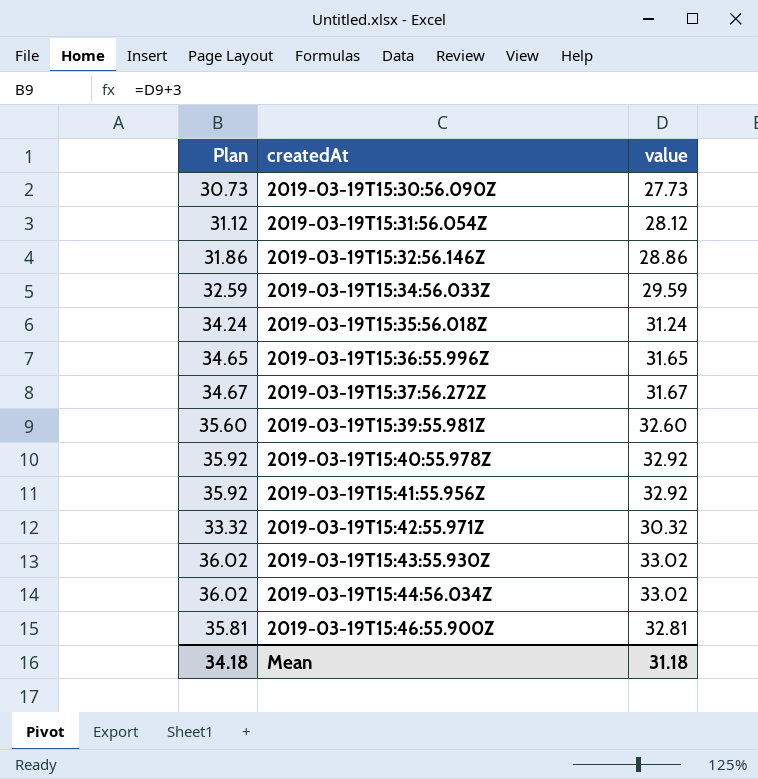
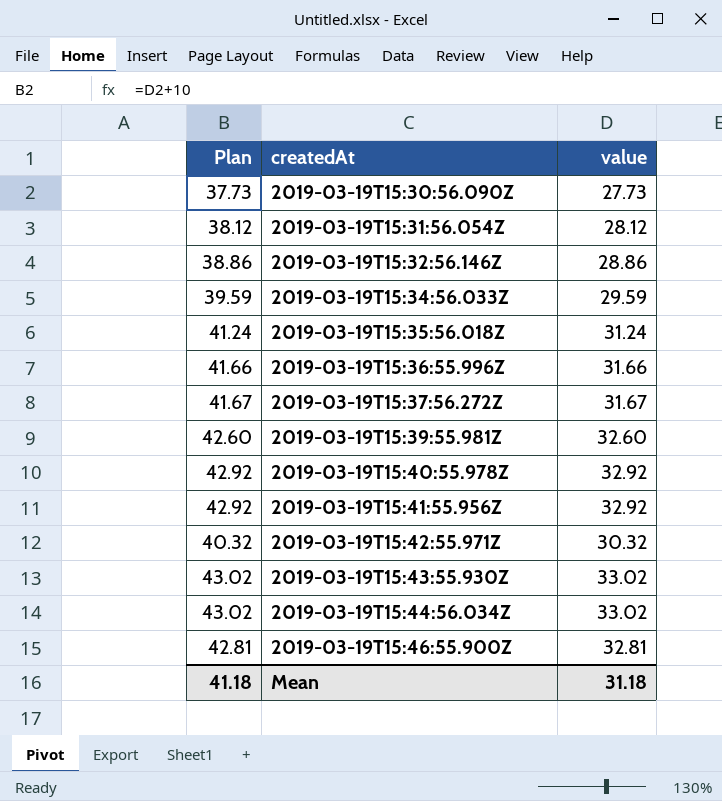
column Plan | formula: [value] + 3 -> [value] + 10
2019-03-19T15:36:55.996Z | value: 31.65 -> 31.66
Mean | Plan: 34.18 -> 41.18

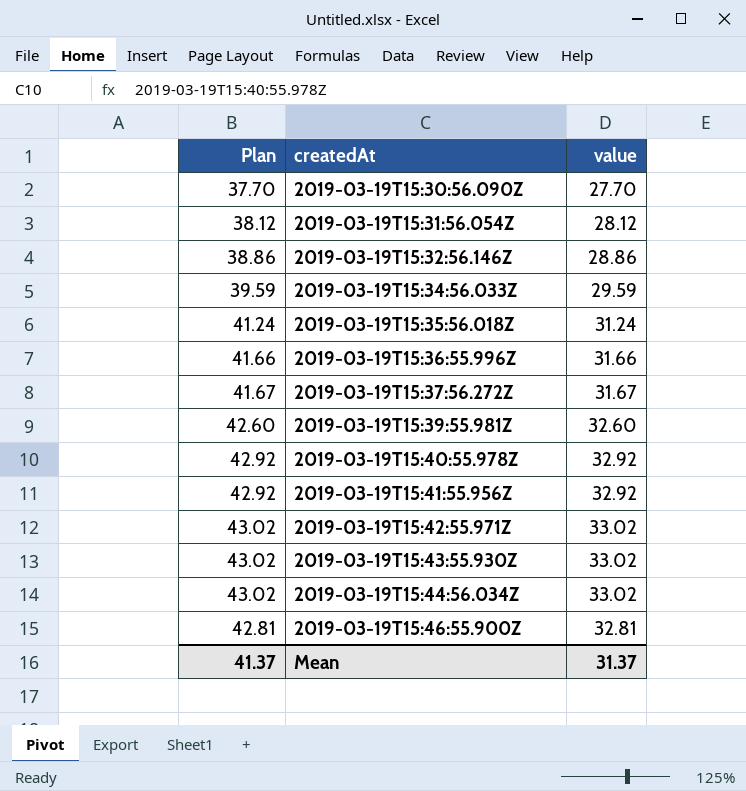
2019-03-19T15:30:56.090Z | Plan: 37.73 -> 37.70
2019-03-19T15:30:56.090Z | value: 27.73 -> 27.70
2019-03-19T15:42:55.971Z | Plan: 40.32 -> 43.02
2019-03-19T15:42:55.971Z | value: 30.32 -> 33.02
Mean | Plan: 41.18 -> 41.37
Mean | value: 31.18 -> 31.37

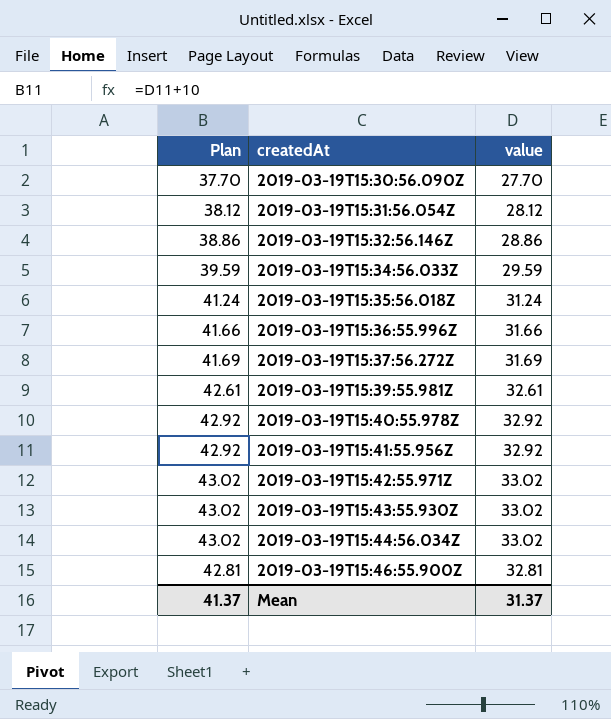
2019-03-19T15:37:56.272Z | Plan: 41.67 -> 41.69
2019-03-19T15:37:56.272Z | value: 31.67 -> 31.69
2019-03-19T15:39:55.981Z | Plan: 42.60 -> 42.61
2019-03-19T15:39:55.981Z | value: 32.60 -> 32.61

